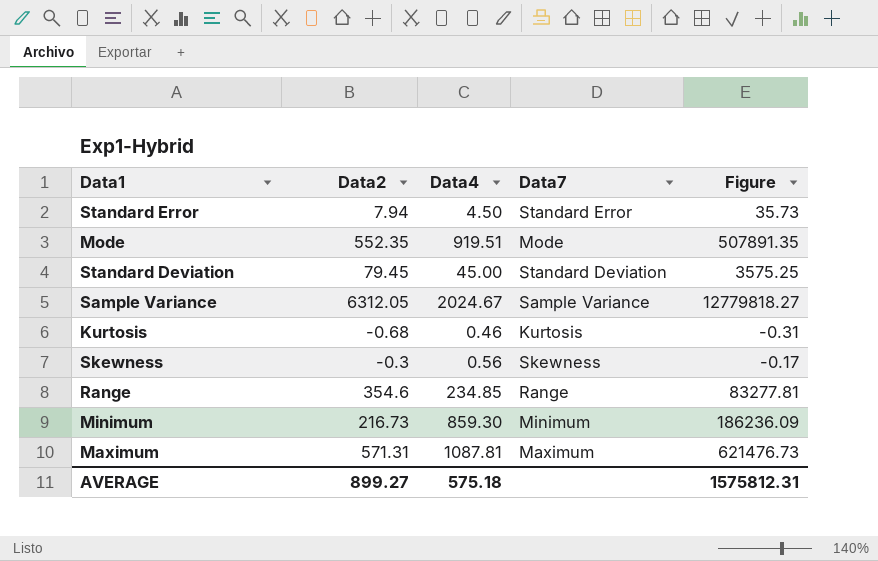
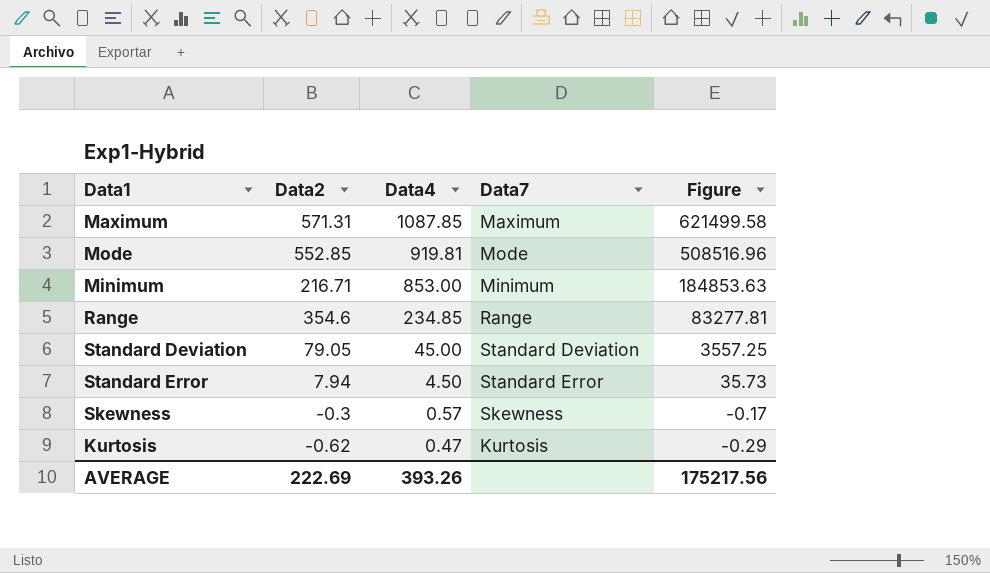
row order: none -> Data4 descending
row Sample Variance: 6312.05 | 2024.67 | Sample Variance | 12779818.27 -> none
Maximum | Data4: 1087.81 -> 1087.85
Maximum | Figure: 621476.73 -> 621499.58
Mode | Data2: 552.35 -> 552.85
Mode | Data4: 919.51 -> 919.81
Mode | Figure: 507891.35 -> 508516.96
Minimum | Data2: 216.73 -> 216.71
Minimum | Data4: 859.30 -> 853.00
Minimum | Figure: 186236.09 -> 184853.63
Standard Deviation | Data2: 79.45 -> 79.05
Standard Deviation | Figure: 3575.25 -> 3557.25
Skewness | Data4: 0.56 -> 0.57
Kurtosis | Data2: -0.68 -> -0.62
Kurtosis | Data4: 0.46 -> 0.47
Kurtosis | Figure: -0.31 -> -0.29
AVERAGE | Data2: 899.27 -> 222.69
AVERAGE | Data4: 575.18 -> 393.26
AVERAGE | Figure: 1575812.31 -> 175217.56

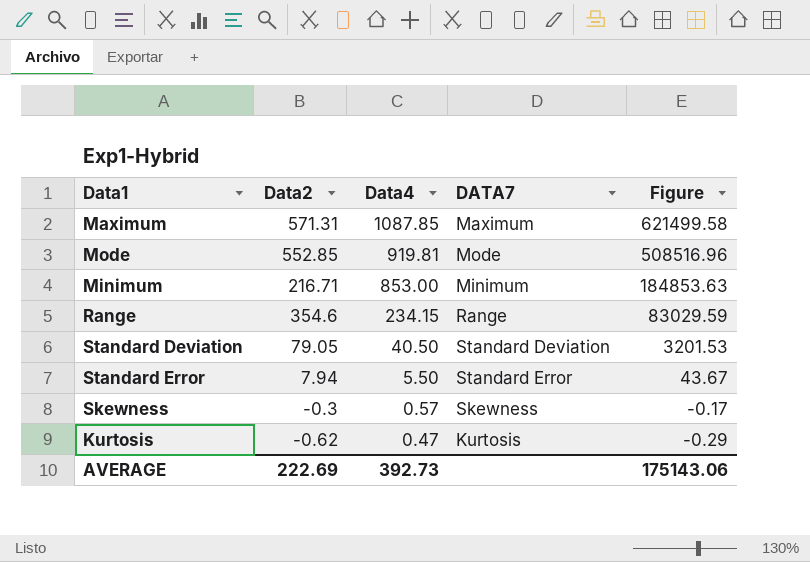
column name: Data7 -> DATA7
Range | Data4: 234.85 -> 234.15
Range | Figure: 83277.81 -> 83029.59
Standard Deviation | Data4: 45.00 -> 40.50
Standard Deviation | Figure: 3557.25 -> 3201.53
Standard Error | Data4: 4.50 -> 5.50
Standard Error | Figure: 35.73 -> 43.67
AVERAGE | Data4: 393.26 -> 392.73
AVERAGE | Figure: 175217.56 -> 175143.06

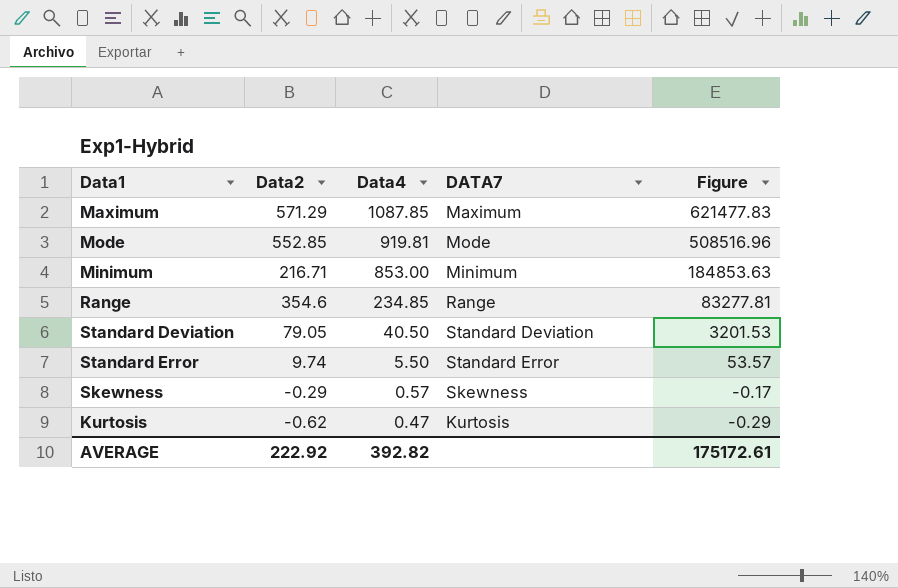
Maximum | Data2: 571.31 -> 571.29
Maximum | Figure: 621499.58 -> 621477.83
Range | Data4: 234.15 -> 234.85
Range | Figure: 83029.59 -> 83277.81
Standard Error | Data2: 7.94 -> 9.74
Standard Error | Figure: 43.67 -> 53.57
Skewness | Data2: -0.3 -> -0.29
AVERAGE | Data2: 222.69 -> 222.92
AVERAGE | Data4: 392.73 -> 392.82
AVERAGE | Figure: 175143.06 -> 175172.61

